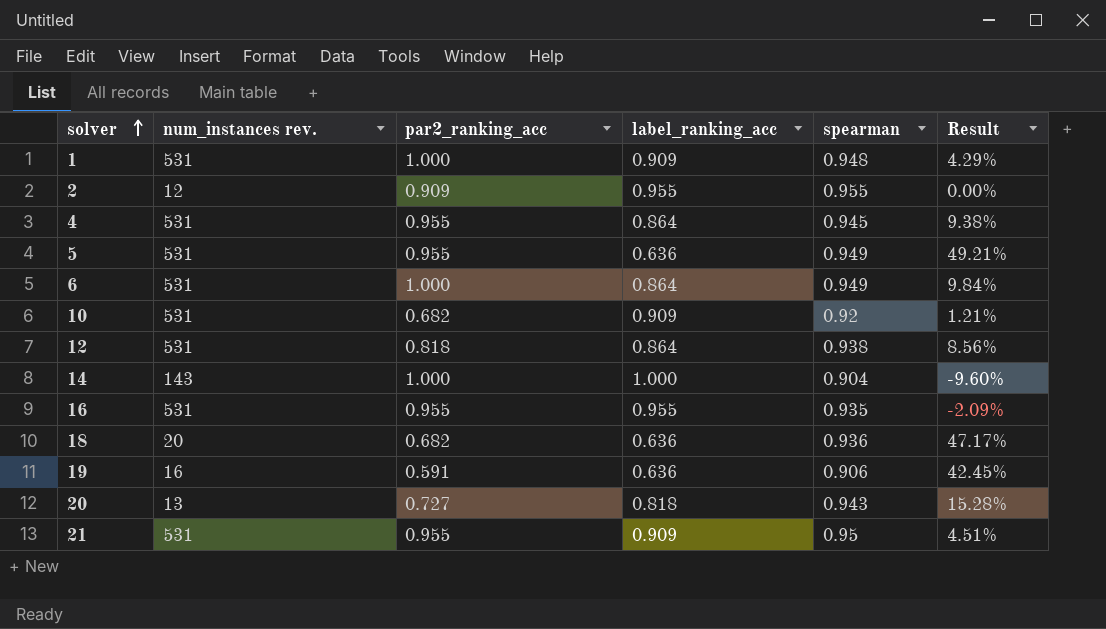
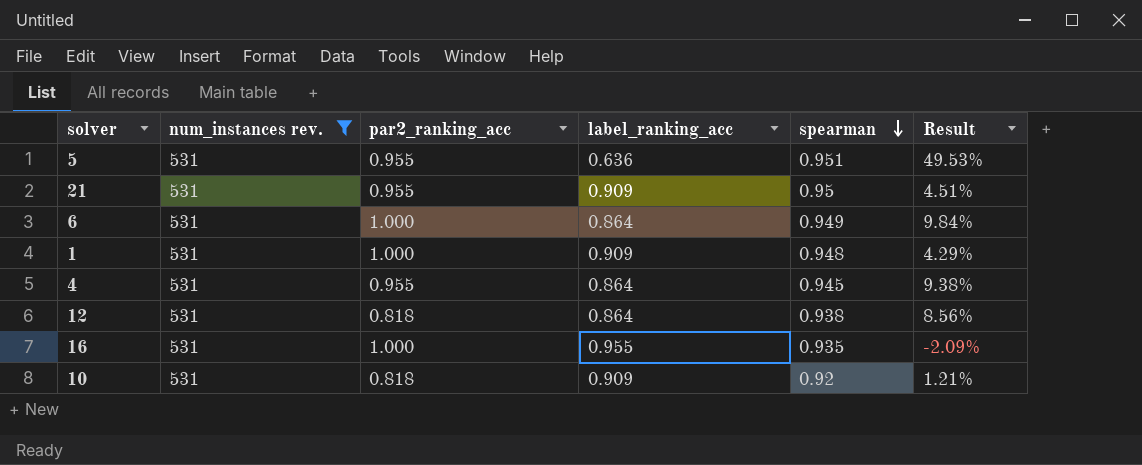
filter: none -> num_instances rev. = 531
row order: solver ascending -> spearman descending
5 | spearman: 0.949 -> 0.951
5 | Result: 49.21% -> 49.53%
16 | par2_ranking_acc: 0.955 -> 1.000
10 | par2_ranking_acc: 0.682 -> 0.818

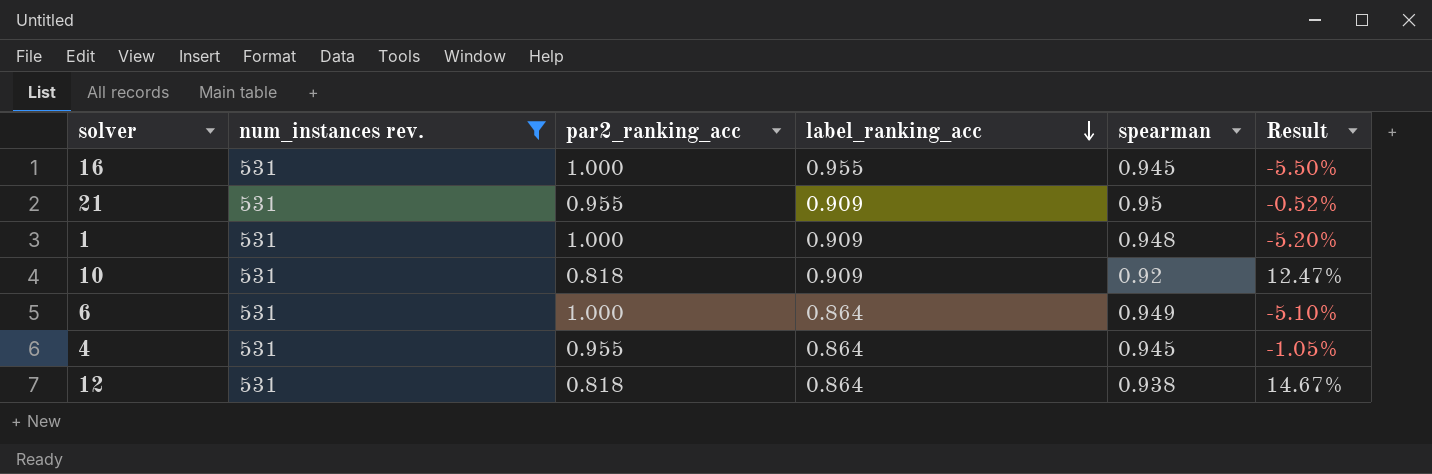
row order: spearman descending -> label_ranking_acc descending
column Result | formula: ([spearman] - [label_ranking_acc]) / [label_ranking_acc] -> ([spearman] - [par2_ranking_acc]) / [par2_ranking_acc]
row 5: 531 | 0.955 | 0.636 | 0.951 | 49.53% -> none
16 | spearman: 0.935 -> 0.945

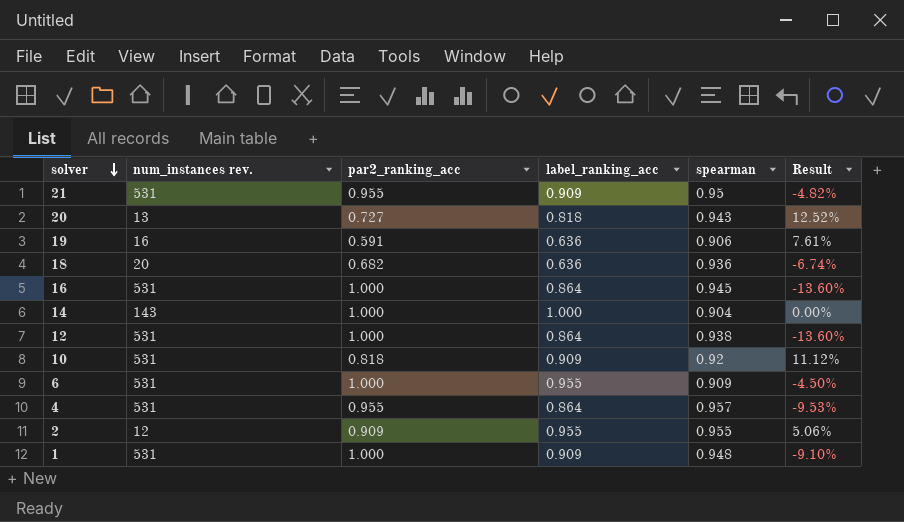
filter: num_instances rev. = 531 -> none
row order: label_ranking_acc descending -> solver descending
column Result | formula: ([spearman] - [par2_ranking_acc]) / [par2_ranking_acc] -> ([label_ranking_acc] - [par2_ranking_acc]) / [par2_ranking_acc]
16 | label_ranking_acc: 0.955 -> 0.864
12 | par2_ranking_acc: 0.818 -> 1.000
6 | label_ranking_acc: 0.864 -> 0.955
6 | spearman: 0.949 -> 0.909
4 | spearman: 0.945 -> 0.957

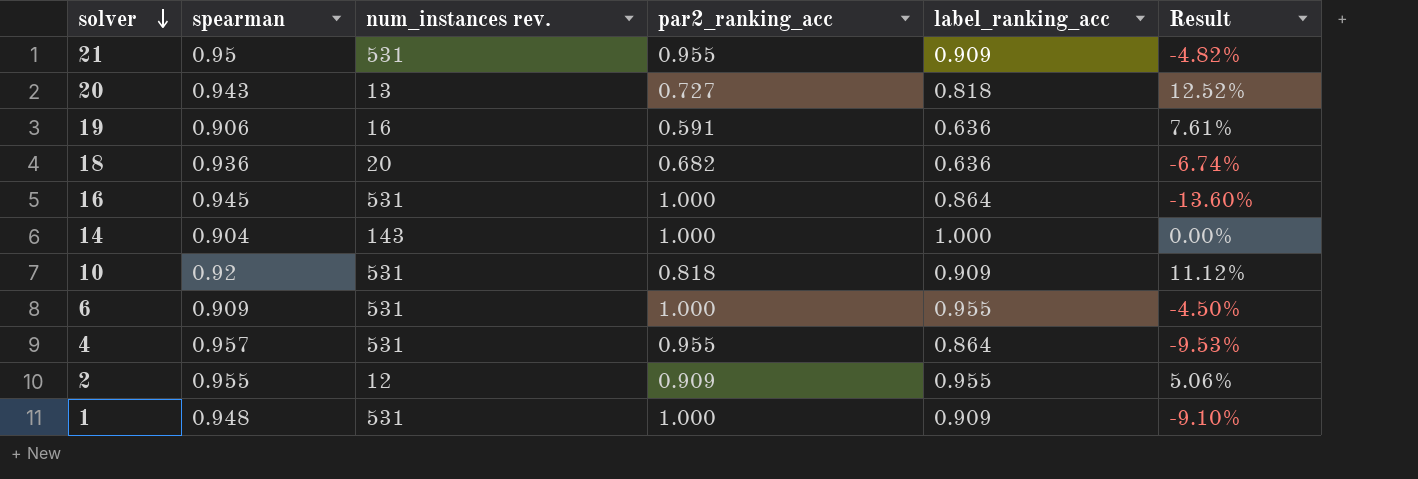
column spearman | position: 5 -> 2
row 12: 531 | 1.000 | 0.864 | 0.938 | -13.60% -> none

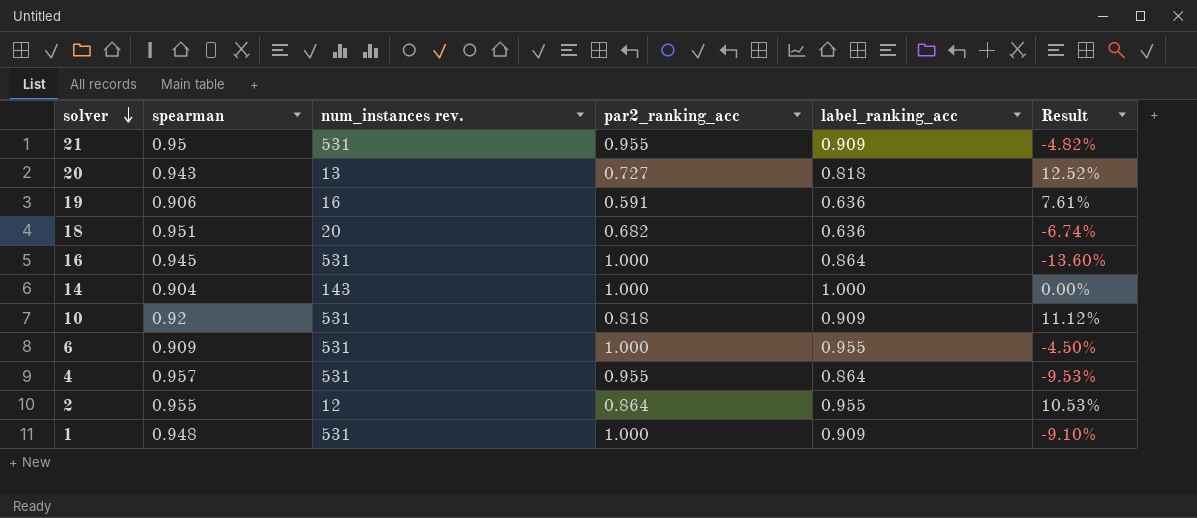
18 | spearman: 0.936 -> 0.951
2 | par2_ranking_acc: 0.909 -> 0.864
2 | Result: 5.06% -> 10.53%

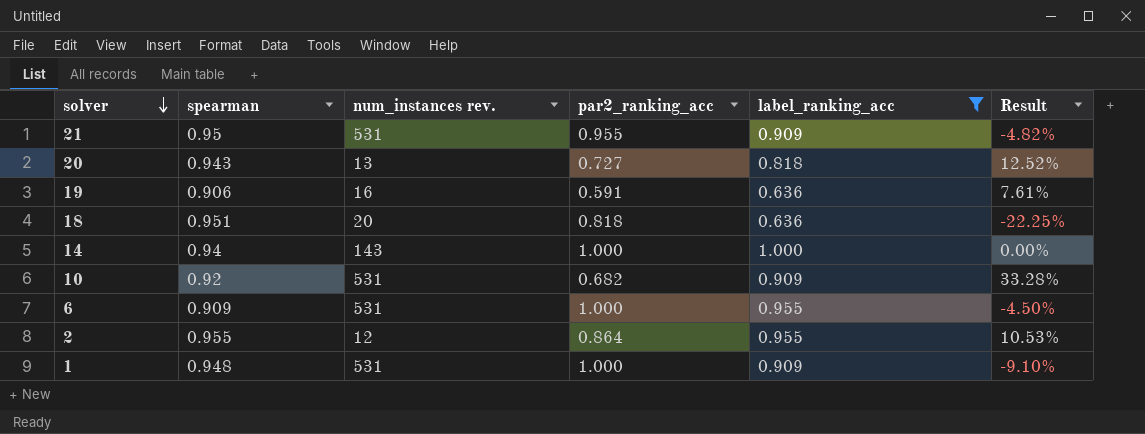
filter: none -> label_ranking_acc != 0.864
18 | par2_ranking_acc: 0.682 -> 0.818
18 | Result: -6.74% -> -22.25%
14 | spearman: 0.904 -> 0.94
10 | par2_ranking_acc: 0.818 -> 0.682
10 | Result: 11.12% -> 33.28%

